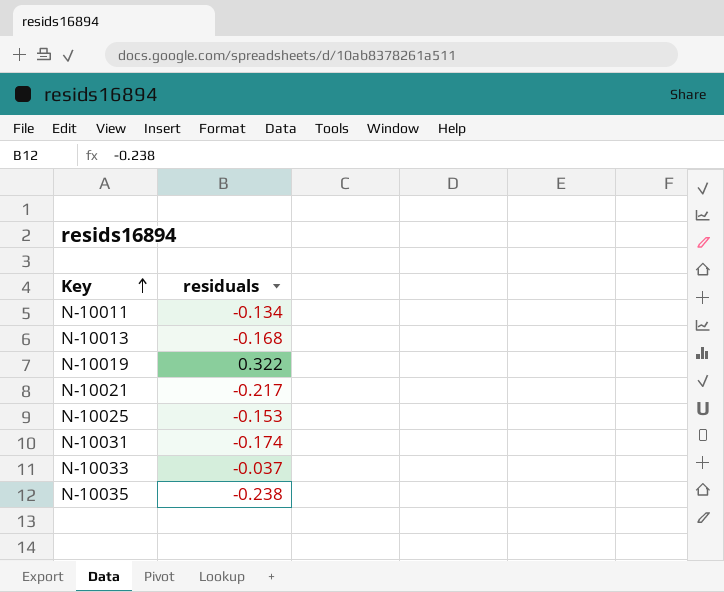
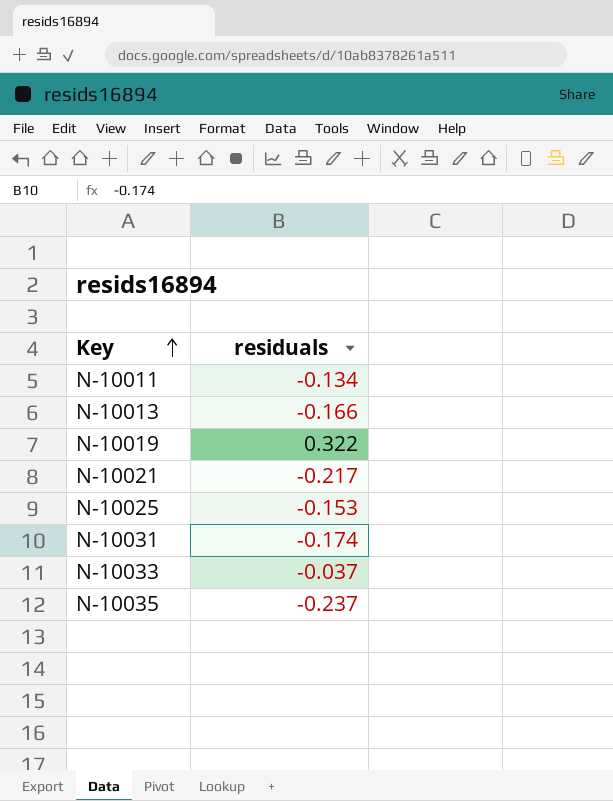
N-10013 | residuals: -0.168 -> -0.166
N-10035 | residuals: -0.238 -> -0.237

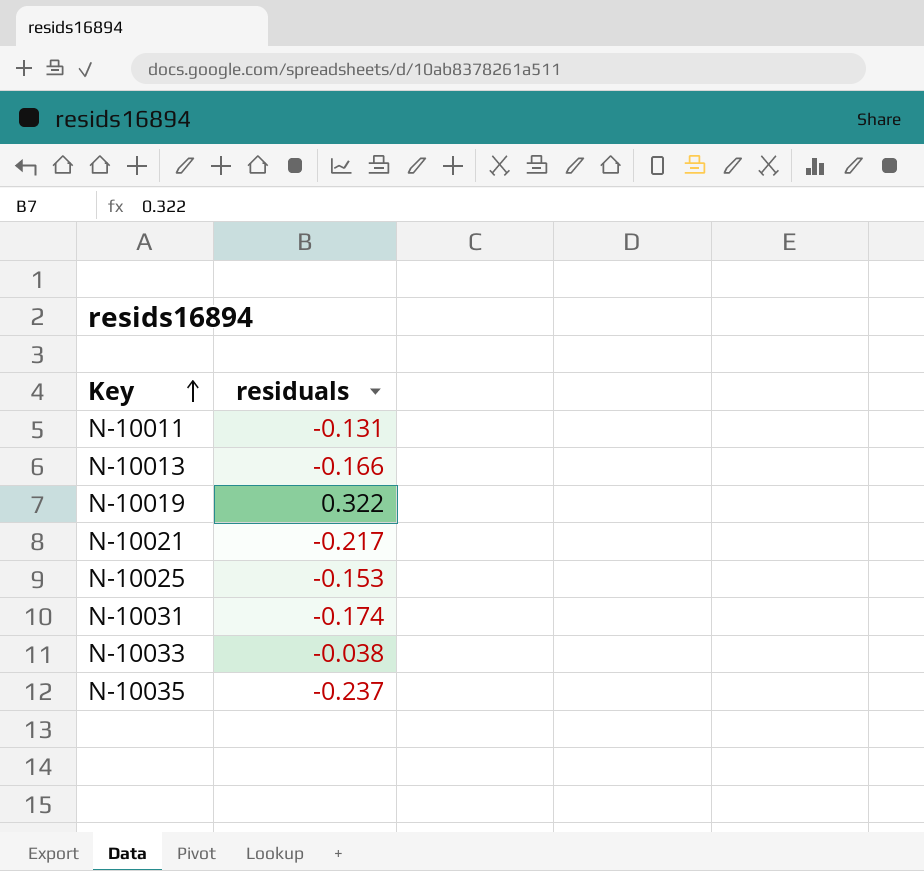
N-10011 | residuals: -0.134 -> -0.131
N-10033 | residuals: -0.037 -> -0.038

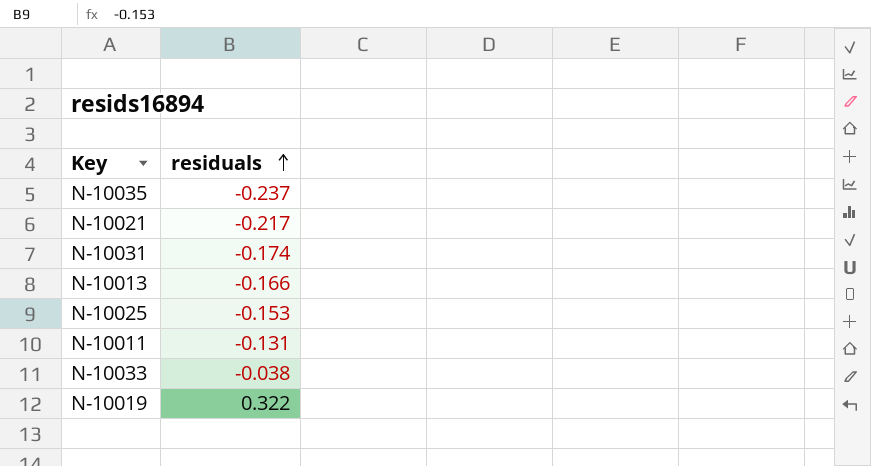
row order: Key ascending -> residuals ascending

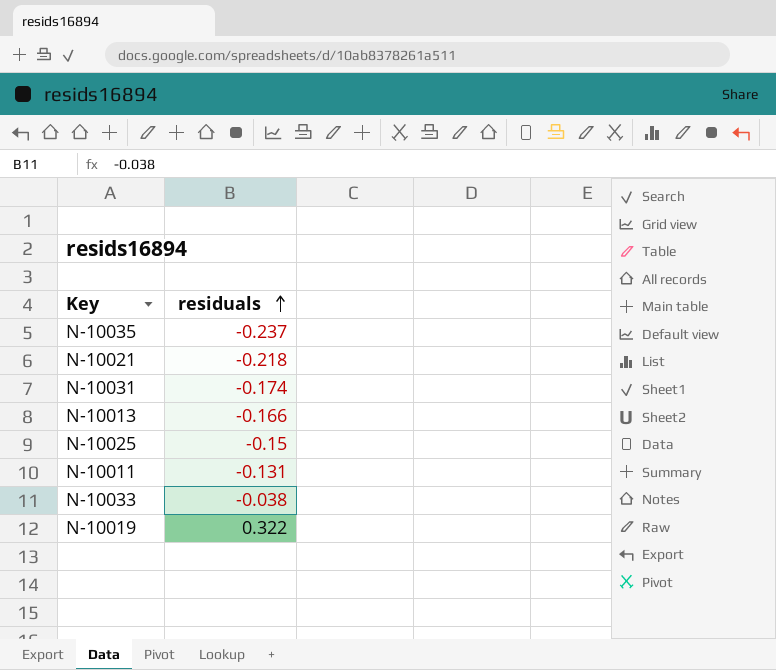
N-10021 | residuals: -0.217 -> -0.218
N-10025 | residuals: -0.153 -> -0.15

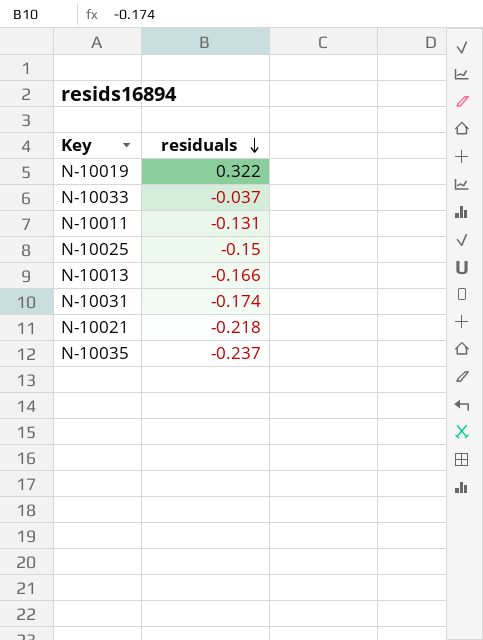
row order: residuals ascending -> residuals descending
N-10033 | residuals: -0.038 -> -0.037

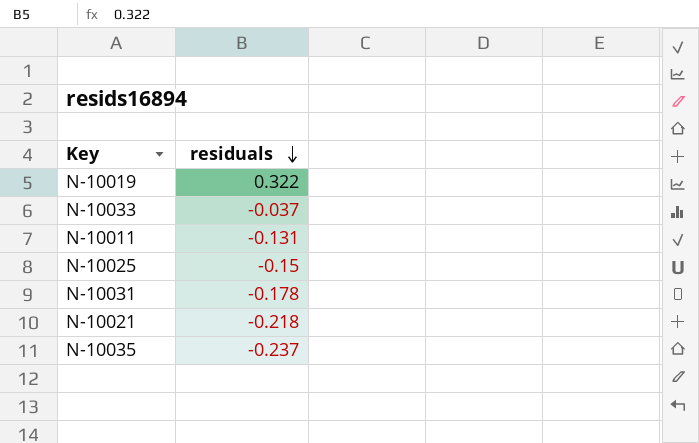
row N-10013: -0.166 -> none
N-10031 | residuals: -0.174 -> -0.178

